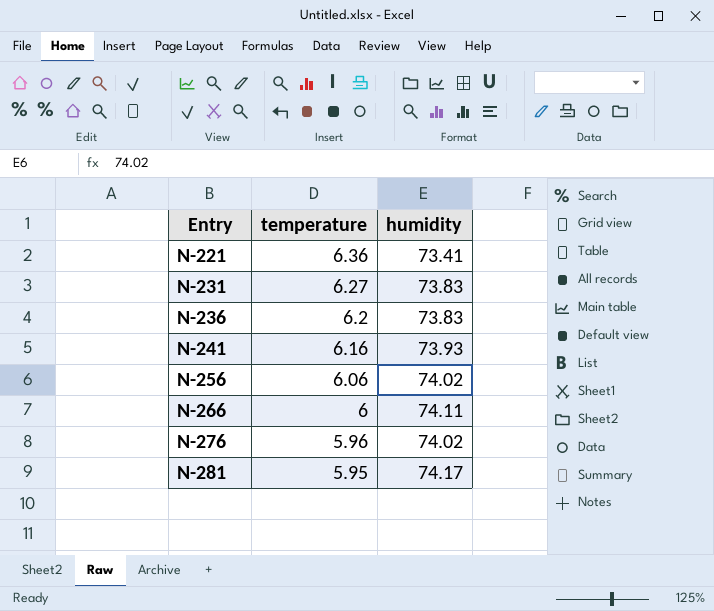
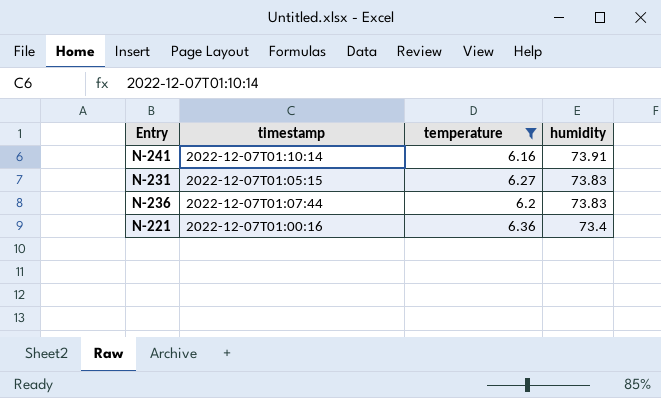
filter: none -> temperature >= 6.16
row order: Entry ascending -> humidity descending
column timestamp | position: none -> 2
N-241 | humidity: 73.93 -> 73.91
N-221 | humidity: 73.41 -> 73.4

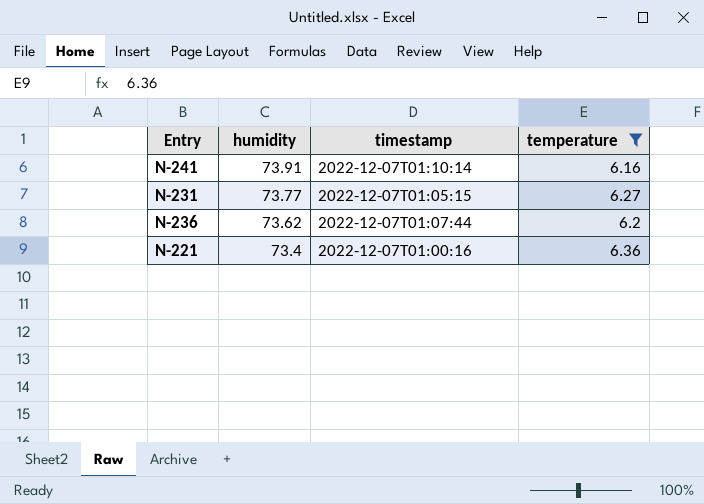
column humidity | position: 4 -> 2
N-231 | humidity: 73.83 -> 73.77
N-236 | humidity: 73.83 -> 73.62

